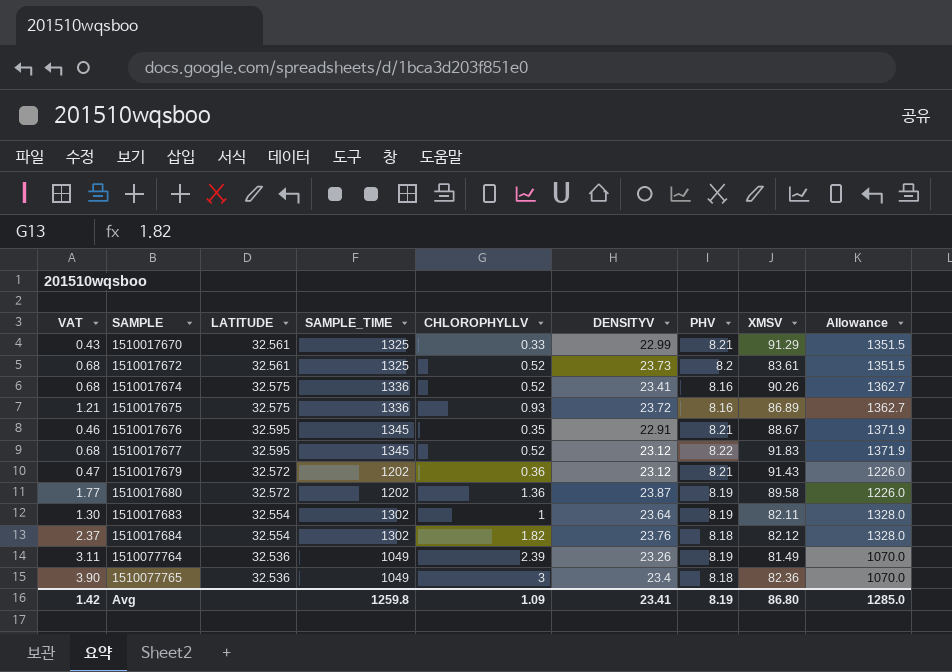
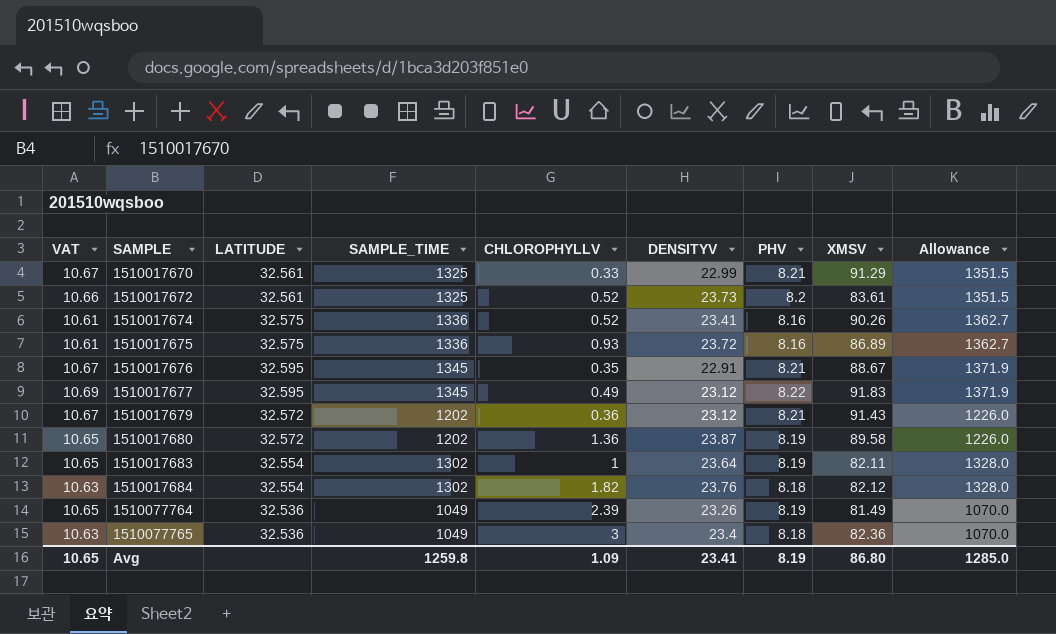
column VAT | formula: [CHLOROPHYLLV] * 1.3 -> [PHV] * 1.3
1510017677 | CHLOROPHYLLV: 0.52 -> 0.49
Avg | VAT: 1.42 -> 10.65

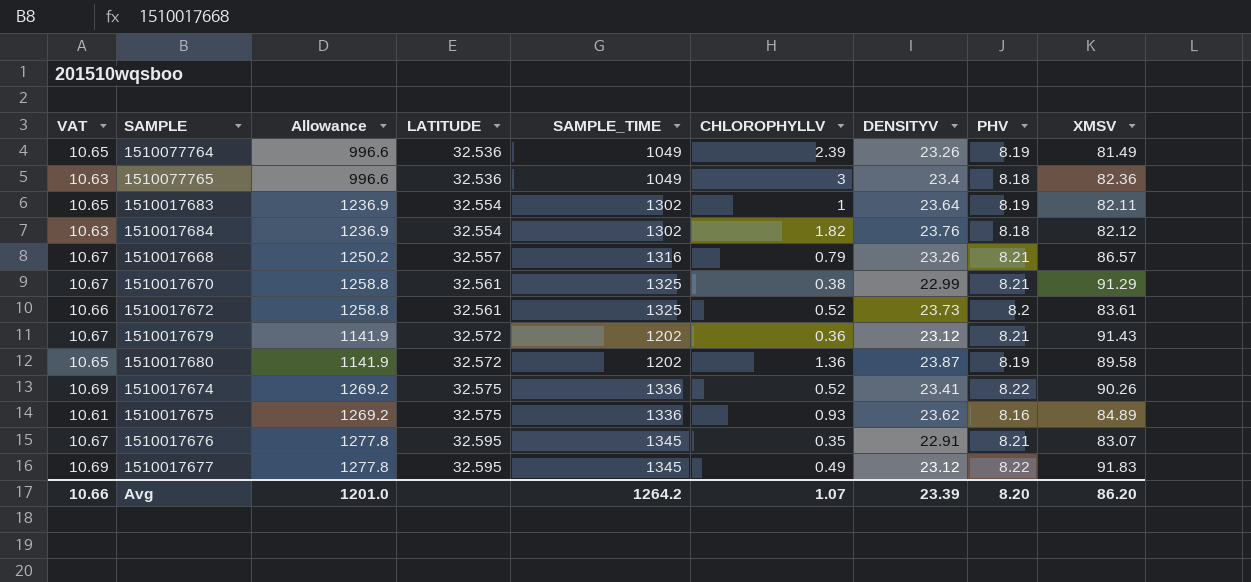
row order: SAMPLE ascending -> LATITUDE ascending
column Allowance | formula: [SAMPLE_TIME] * 1.02 -> [SAMPLE_TIME] * 0.95
column Allowance | position: 9 -> 3
row 1510017668: none -> 10.67 | 1250.2 | 32.557 | 1316 | 0.79 | 23.26 | 8.21 | 86.57
1510017670 | CHLOROPHYLLV: 0.33 -> 0.38
1510017674 | VAT: 10.61 -> 10.69
1510017674 | PHV: 8.16 -> 8.22
1510017675 | DENSITYV: 23.72 -> 23.62
1510017675 | XMSV: 86.89 -> 84.89
1510017676 | XMSV: 88.67 -> 83.07
Avg | VAT: 10.65 -> 10.66
Avg | Allowance: 1285.0 -> 1201.0
Avg | SAMPLE_TIME: 1259.8 -> 1264.2
Avg | CHLOROPHYLLV: 1.09 -> 1.07
Avg | DENSITYV: 23.41 -> 23.39
Avg | PHV: 8.19 -> 8.20
Avg | XMSV: 86.80 -> 86.20

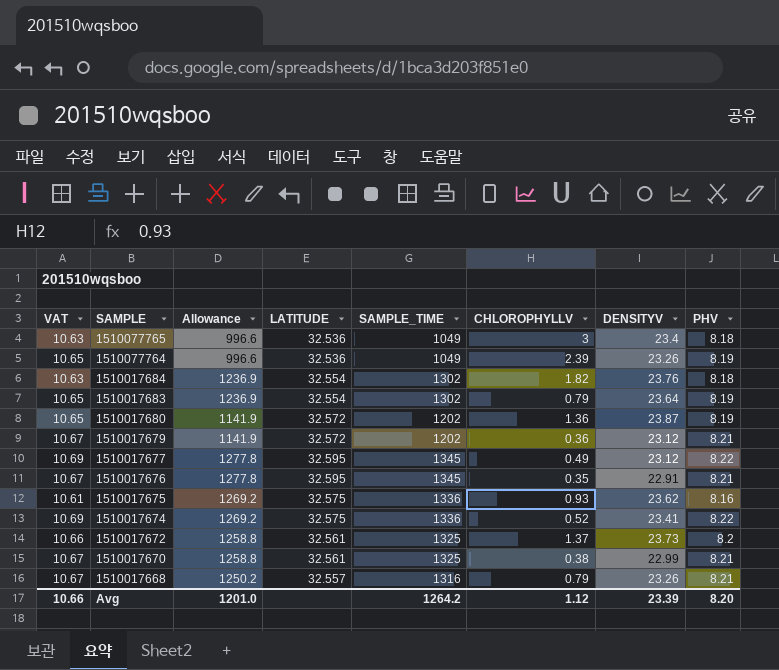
row order: LATITUDE ascending -> SAMPLE descending
column XMSV | position: 9 -> none
1510017683 | CHLOROPHYLLV: 1 -> 0.79
1510017672 | CHLOROPHYLLV: 0.52 -> 1.37
Avg | CHLOROPHYLLV: 1.07 -> 1.12

